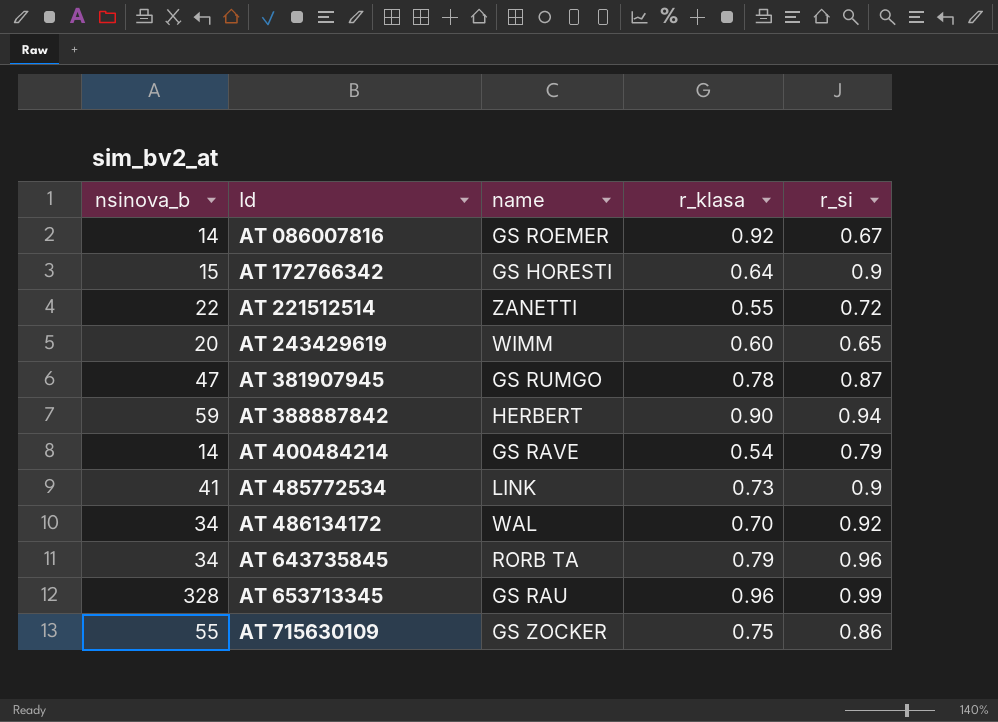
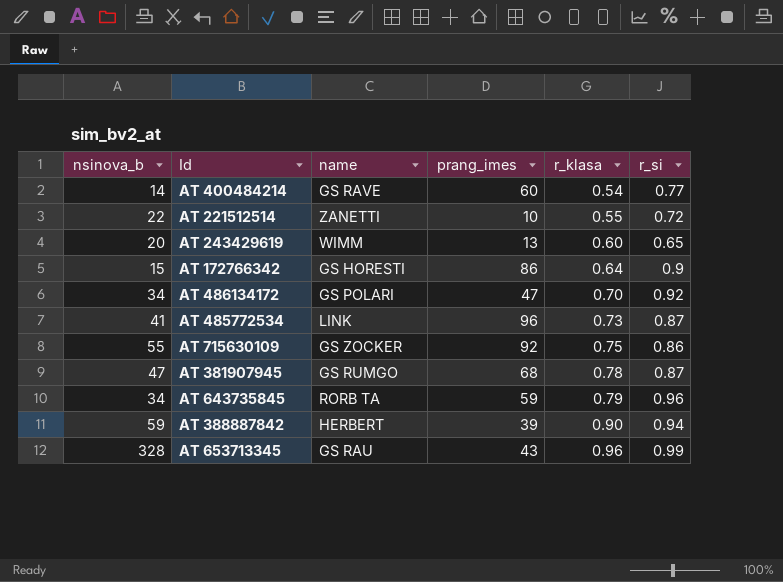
row order: Id ascending -> r_klasa ascending
column prang_imes | position: none -> 4
row AT 086007816: 14 | GS ROEMER | 0.92 | 0.67 -> none
AT 400484214 | r_si: 0.79 -> 0.77
AT 486134172 | name: WAL -> GS POLARI
AT 485772534 | r_si: 0.9 -> 0.87

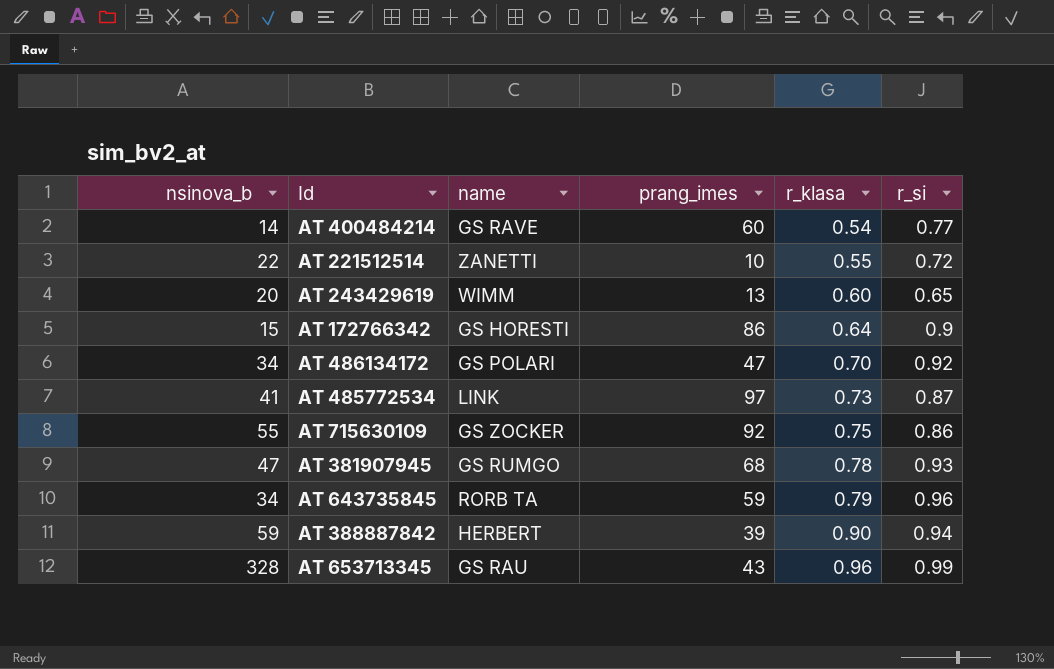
AT 485772534 | prang_imes: 96 -> 97
AT 381907945 | r_si: 0.87 -> 0.93

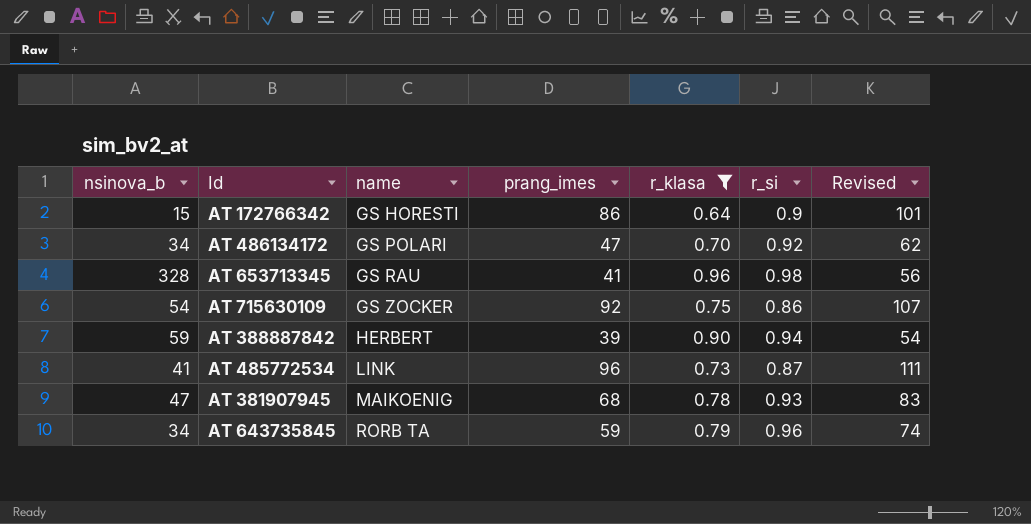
filter: none -> r_klasa >= 0.64
row order: r_klasa ascending -> name ascending
column Revised | formula: none -> [prang_imes] + 15
AT 653713345 | prang_imes: 43 -> 41
AT 653713345 | r_si: 0.99 -> 0.98
AT 715630109 | nsinova_b: 55 -> 54
AT 485772534 | prang_imes: 97 -> 96
AT 381907945 | name: GS RUMGO -> MAIKOENIG

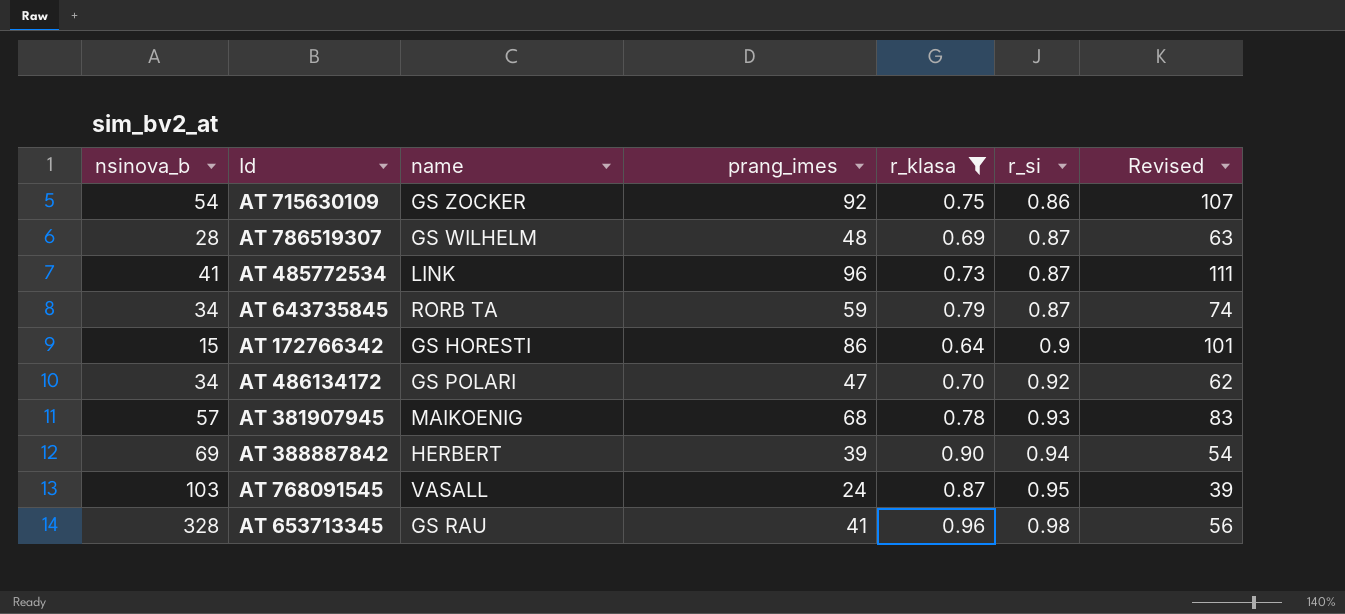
row order: name ascending -> r_si ascending
row AT 786519307: none -> 28 | GS WILHELM | 48 | 0.69 | 0.87 | 63
AT 643735845 | r_si: 0.96 -> 0.87
AT 381907945 | nsinova_b: 47 -> 57
AT 388887842 | nsinova_b: 59 -> 69
row AT 768091545: none -> 103 | VASALL | 24 | 0.87 | 0.95 | 39

